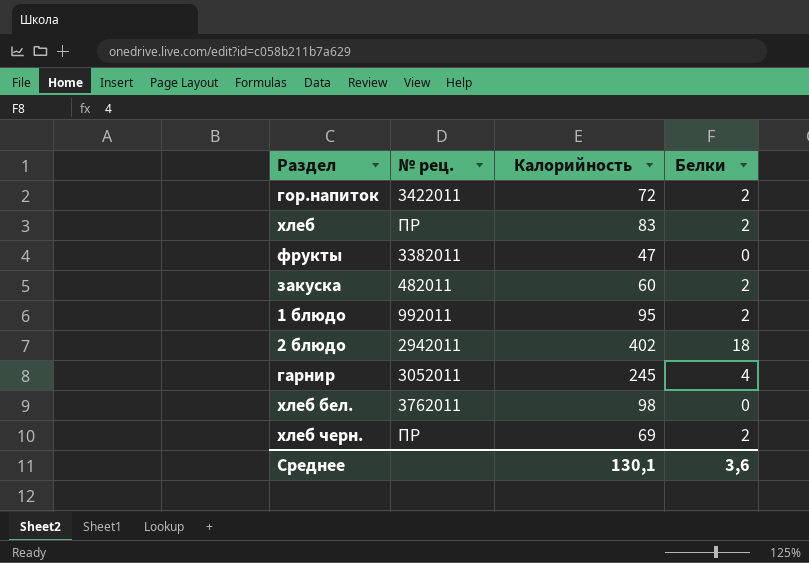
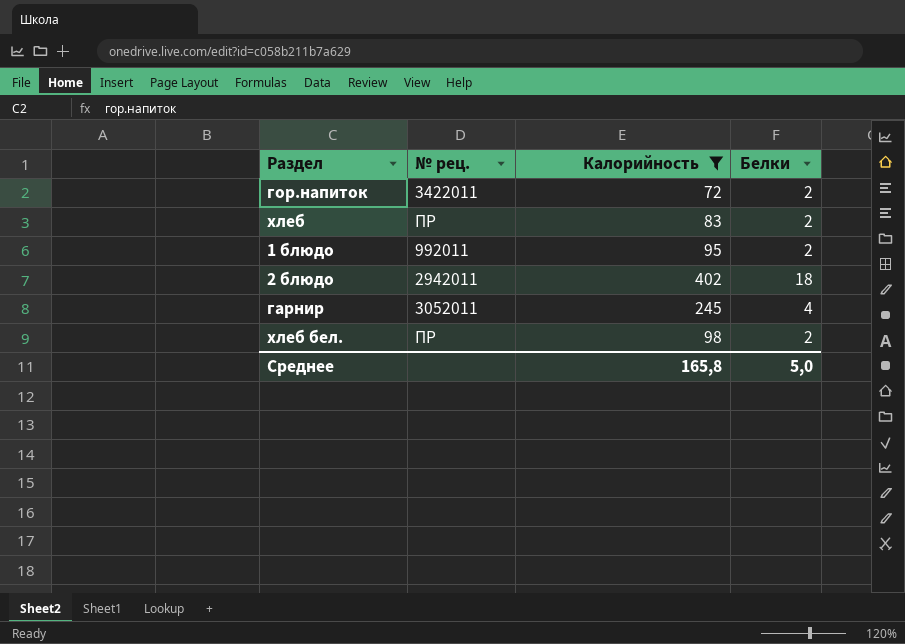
filter: none -> Калорийность >= 72
хлеб бел. | № рец.: 3762011 -> ПР
хлеб бел. | Белки: 0 -> 2
Среднее | Калорийность: 130,1 -> 165,8
Среднее | Белки: 3,6 -> 5,0

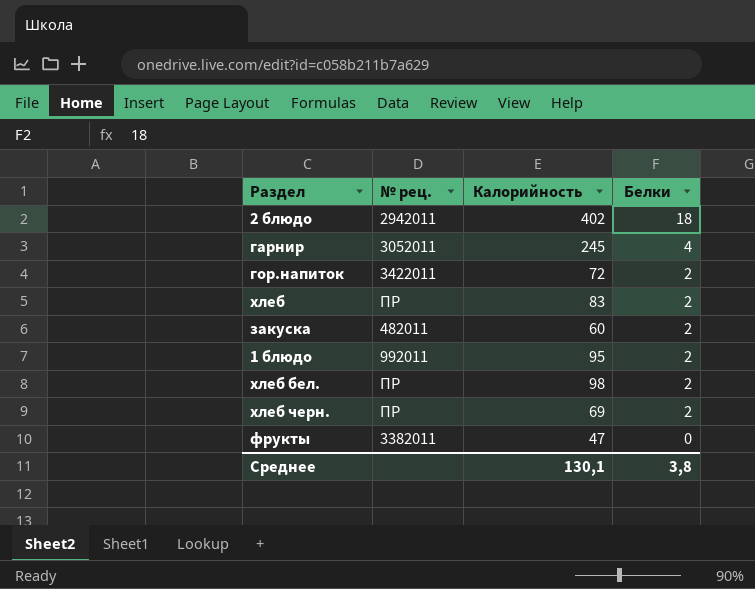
filter: Калорийность >= 72 -> none
row order: none -> Белки descending
Среднее | Калорийность: 165,8 -> 130,1
Среднее | Белки: 5,0 -> 3,8

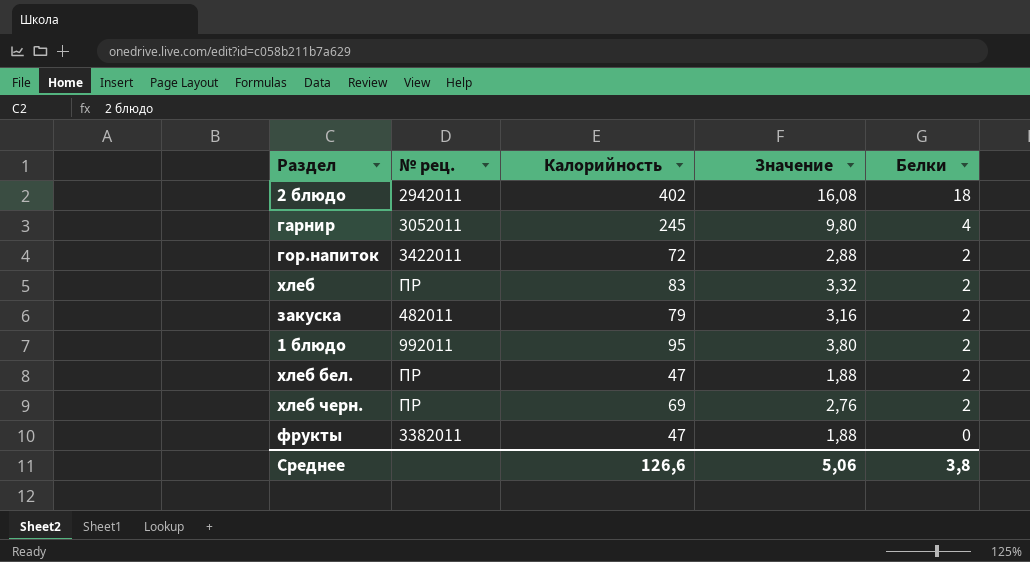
column Значение | formula: none -> [Калорийность] * 0,04
закуска | Калорийность: 60 -> 79
хлеб бел. | Калорийность: 98 -> 47
Среднее | Калорийность: 130,1 -> 126,6

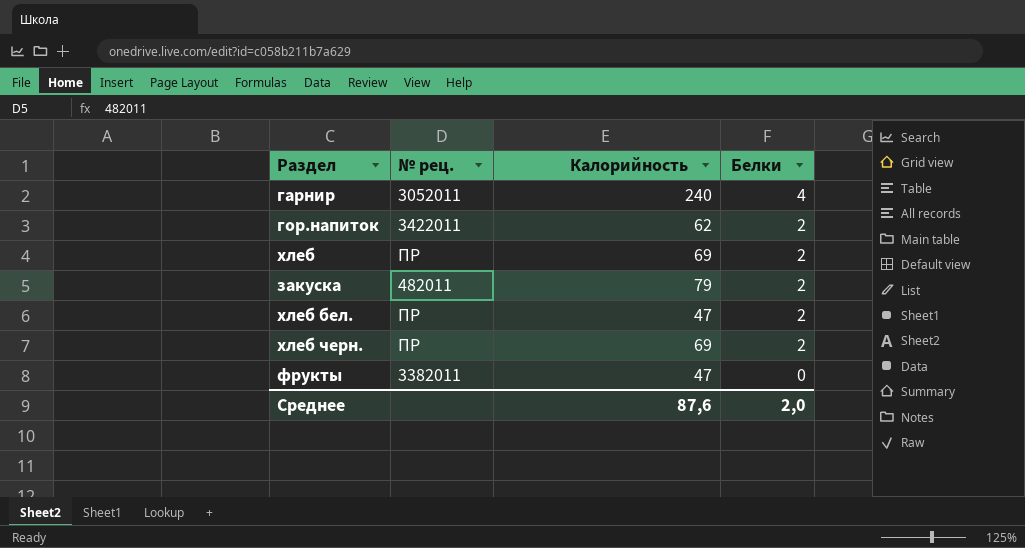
column Значение | formula: [Калорийность] * 0,04 -> none
row 2 блюдо: 2942011 | 402 | 16,08 | 18 -> none
row 1 блюдо: 992011 | 95 | 3,80 | 2 -> none
гарнир | Калорийность: 245 -> 240
гор.напиток | Калорийность: 72 -> 62
хлеб | Калорийность: 83 -> 69
Среднее | Калорийность: 126,6 -> 87,6
Среднее | Белки: 3,8 -> 2,0

